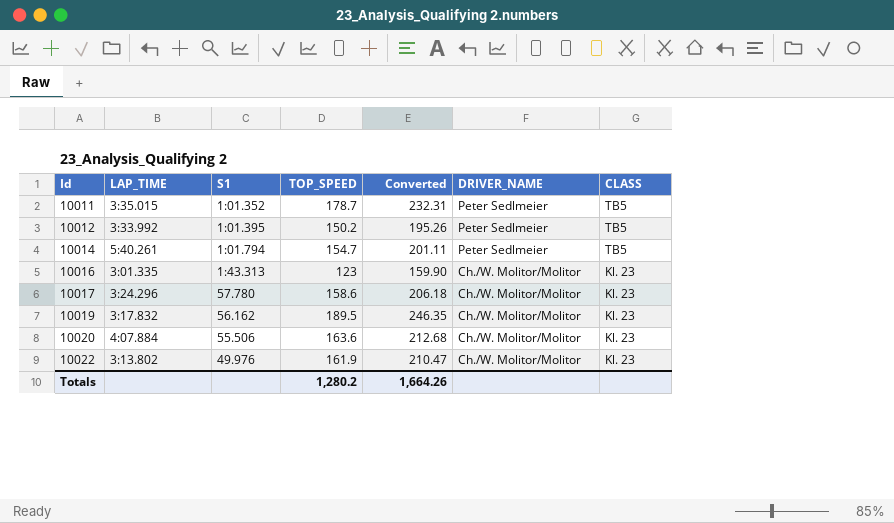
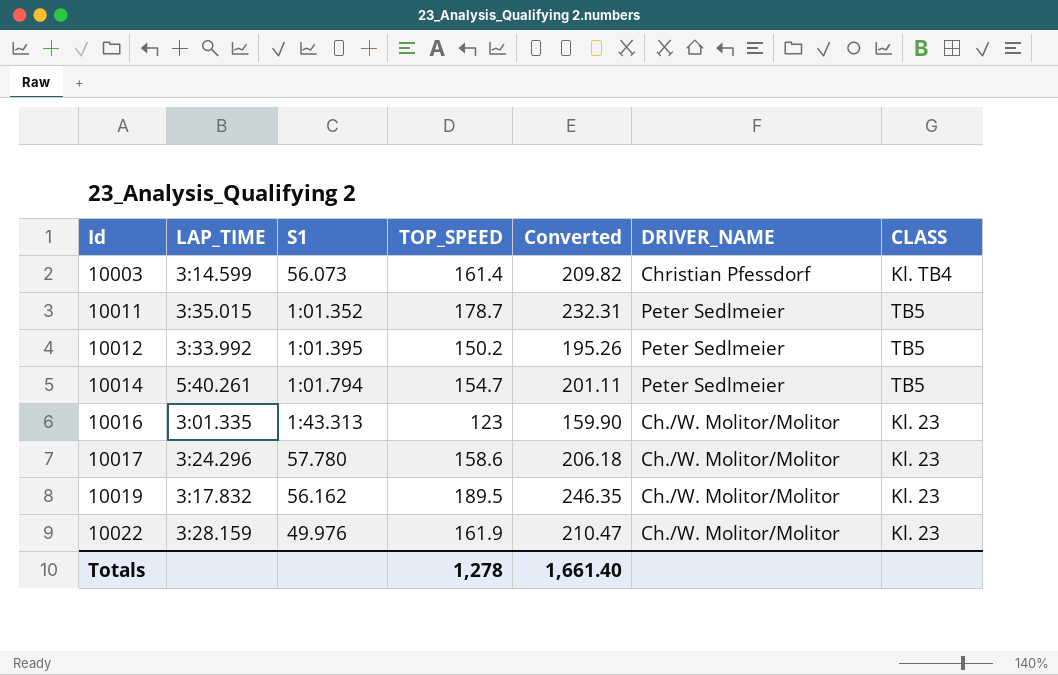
row 10020: 4:07.884 | 55.506 | 163.6 | 212.68 | Ch./W. Molitor/Molitor | Kl. 23 -> none
row 10003: none -> 3:14.599 | 56.073 | 161.4 | 209.82 | Christian Pfessdorf | Kl. TB4
10022 | LAP_TIME: 3:13.802 -> 3:28.159
Totals | TOP_SPEED: 1,280.2 -> 1,278
Totals | Converted: 1,664.26 -> 1,661.40

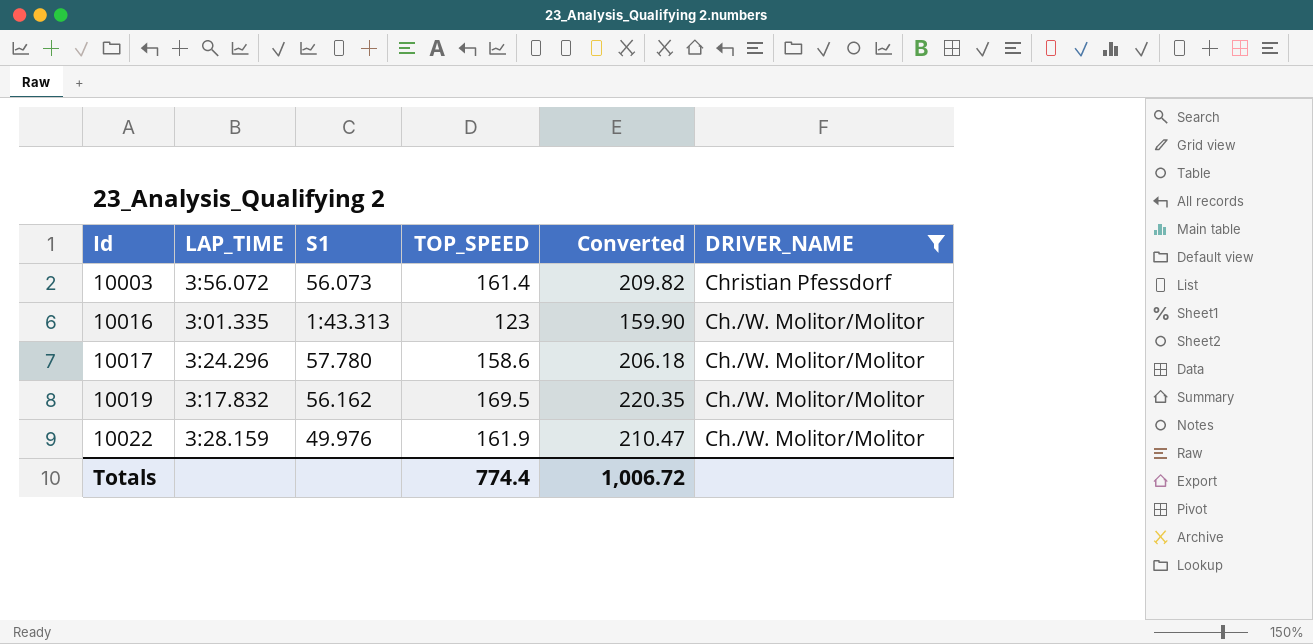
filter: none -> DRIVER_NAME != Peter Sedlmeier
column CLASS | position: 7 -> none
10003 | LAP_TIME: 3:14.599 -> 3:56.072
10019 | TOP_SPEED: 189.5 -> 169.5
10019 | Converted: 246.35 -> 220.35
Totals | TOP_SPEED: 1,278 -> 774.4
Totals | Converted: 1,661.40 -> 1,006.72

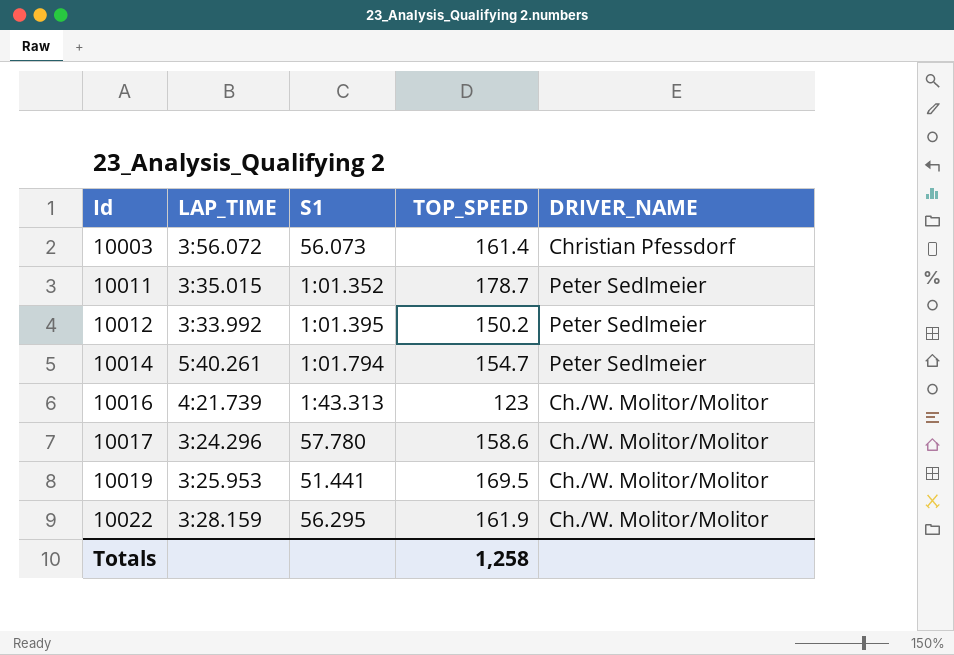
filter: DRIVER_NAME != Peter Sedlmeier -> none
column Converted | formula: [TOP_SPEED] * 1.3 -> none
10016 | LAP_TIME: 3:01.335 -> 4:21.739
10019 | LAP_TIME: 3:17.832 -> 3:25.953
10019 | S1: 56.162 -> 51.441
10022 | S1: 49.976 -> 56.295
Totals | TOP_SPEED: 774.4 -> 1,258

